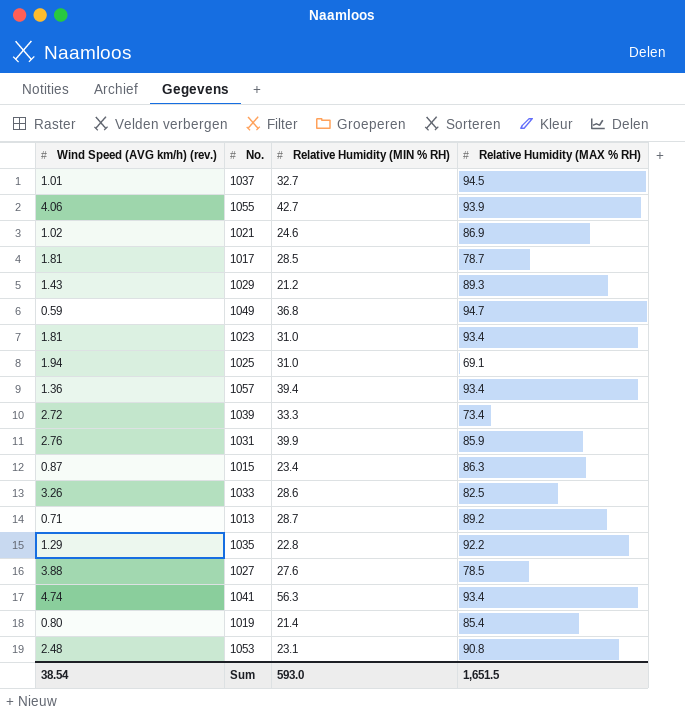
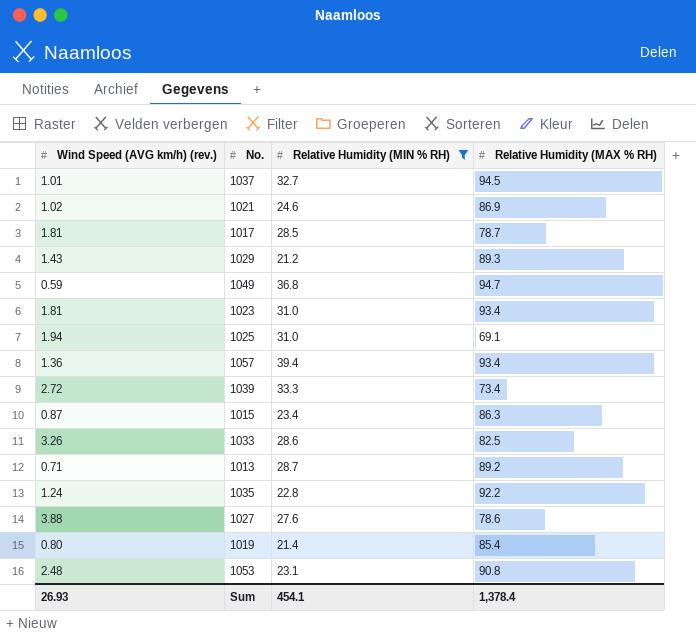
filter: none -> Relative Humidity (MIN % RH) <= 39.4
1035 | Wind Speed (AVG km/h) (rev.): 1.29 -> 1.24
1027 | Relative Humidity (MAX % RH): 78.5 -> 78.6
Sum | Wind Speed (AVG km/h) (rev.): 38.54 -> 26.93
Sum | Relative Humidity (MIN % RH): 593.0 -> 454.1
Sum | Relative Humidity (MAX % RH): 1,651.5 -> 1,378.4

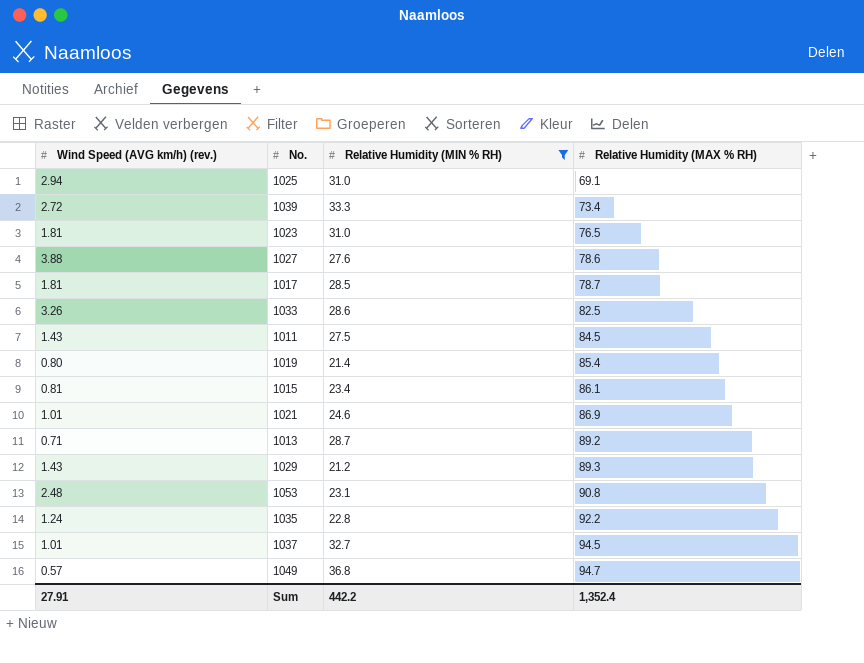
row order: none -> Relative Humidity (MAX % RH) ascending
row 1057: 1.36 | 39.4 | 93.4 -> none
1025 | Wind Speed (AVG km/h) (rev.): 1.94 -> 2.94
1023 | Relative Humidity (MAX % RH): 93.4 -> 76.5
row 1011: none -> 1.43 | 27.5 | 84.5
1015 | Wind Speed (AVG km/h) (rev.): 0.87 -> 0.81
1015 | Relative Humidity (MAX % RH): 86.3 -> 86.1
1021 | Wind Speed (AVG km/h) (rev.): 1.02 -> 1.01
1049 | Wind Speed (AVG km/h) (rev.): 0.59 -> 0.57
Sum | Wind Speed (AVG km/h) (rev.): 26.93 -> 27.91
Sum | Relative Humidity (MIN % RH): 454.1 -> 442.2
Sum | Relative Humidity (MAX % RH): 1,378.4 -> 1,352.4

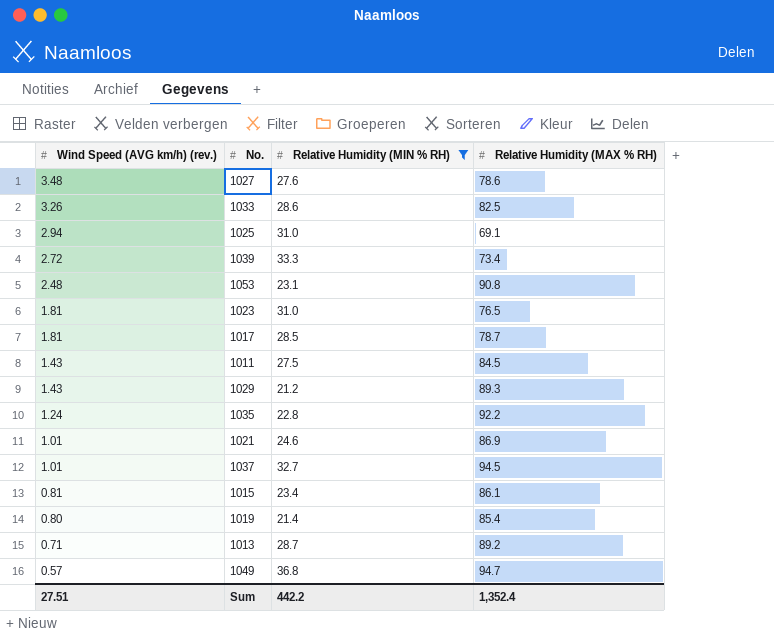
row order: Relative Humidity (MAX % RH) ascending -> Wind Speed (AVG km/h) (rev.) descending
1027 | Wind Speed (AVG km/h) (rev.): 3.88 -> 3.48
Sum | Wind Speed (AVG km/h) (rev.): 27.91 -> 27.51

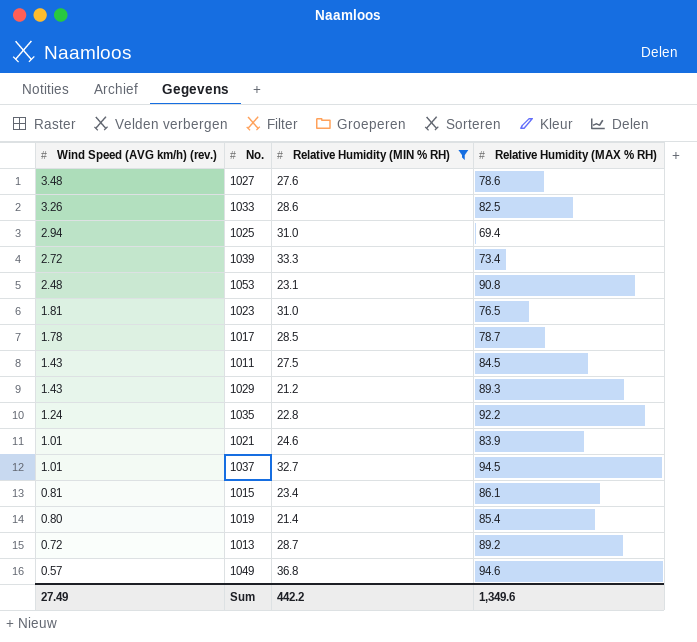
1025 | Relative Humidity (MAX % RH): 69.1 -> 69.4
1017 | Wind Speed (AVG km/h) (rev.): 1.81 -> 1.78
1021 | Relative Humidity (MAX % RH): 86.9 -> 83.9
1013 | Wind Speed (AVG km/h) (rev.): 0.71 -> 0.72
1049 | Relative Humidity (MAX % RH): 94.7 -> 94.6
Sum | Wind Speed (AVG km/h) (rev.): 27.51 -> 27.49
Sum | Relative Humidity (MAX % RH): 1,352.4 -> 1,349.6

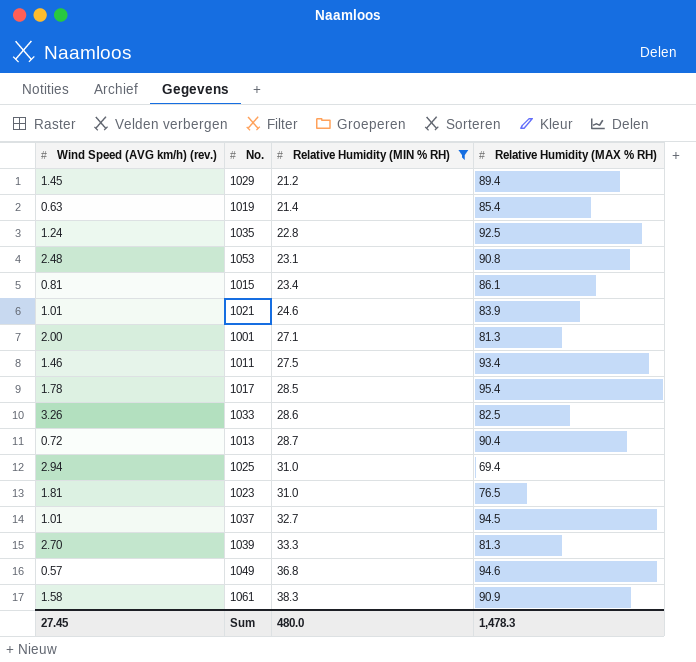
row order: Wind Speed (AVG km/h) (rev.) descending -> Relative Humidity (MIN % RH) ascending
row 1027: 3.48 | 27.6 | 78.6 -> none
1029 | Wind Speed (AVG km/h) (rev.): 1.43 -> 1.45
1029 | Relative Humidity (MAX % RH): 89.3 -> 89.4
1019 | Wind Speed (AVG km/h) (rev.): 0.80 -> 0.63
1035 | Relative Humidity (MAX % RH): 92.2 -> 92.5
row 1001: none -> 2.00 | 27.1 | 81.3
1011 | Wind Speed (AVG km/h) (rev.): 1.43 -> 1.46
1011 | Relative Humidity (MAX % RH): 84.5 -> 93.4
1017 | Relative Humidity (MAX % RH): 78.7 -> 95.4
1013 | Relative Humidity (MAX % RH): 89.2 -> 90.4
1039 | Wind Speed (AVG km/h) (rev.): 2.72 -> 2.70
1039 | Relative Humidity (MAX % RH): 73.4 -> 81.3
row 1061: none -> 1.58 | 38.3 | 90.9
Sum | Wind Speed (AVG km/h) (rev.): 27.49 -> 27.45
Sum | Relative Humidity (MIN % RH): 442.2 -> 480.0
Sum | Relative Humidity (MAX % RH): 1,349.6 -> 1,478.3

